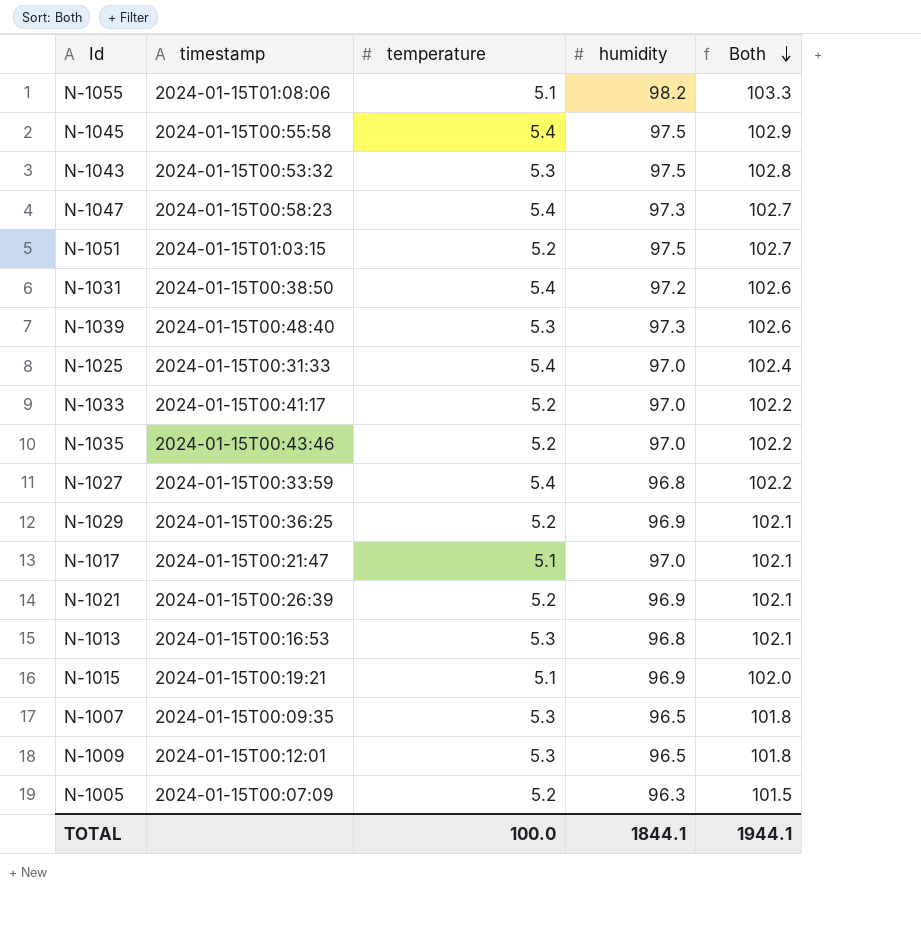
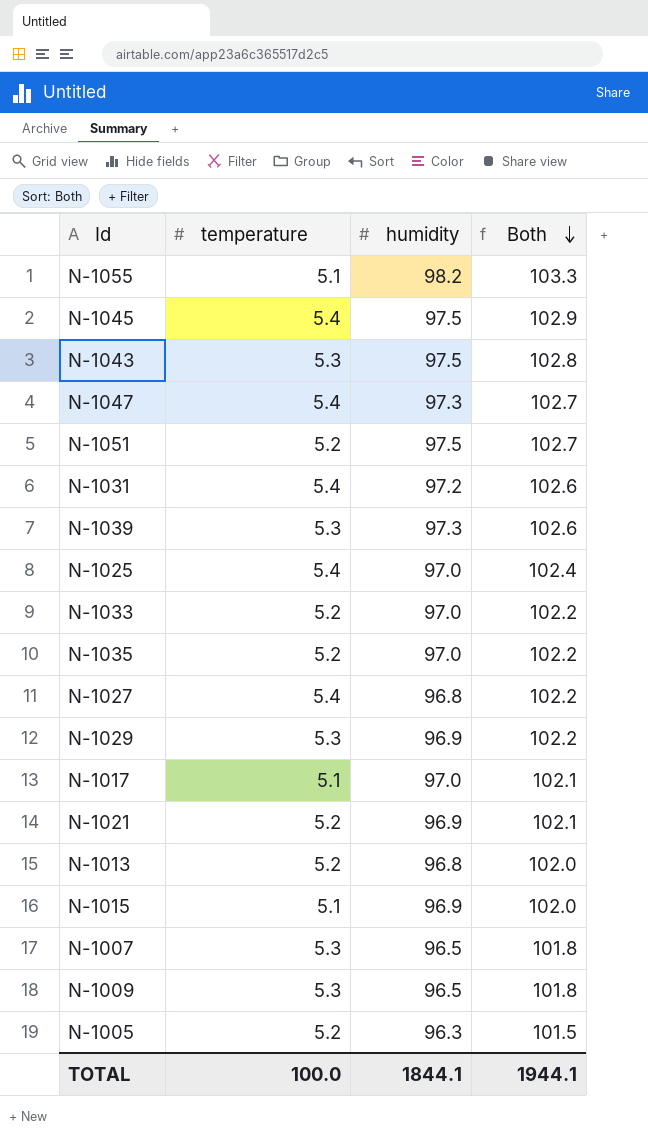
column timestamp | position: 2 -> none
N-1029 | temperature: 5.2 -> 5.3
N-1029 | Both: 102.1 -> 102.2
N-1013 | temperature: 5.3 -> 5.2
N-1013 | Both: 102.1 -> 102.0

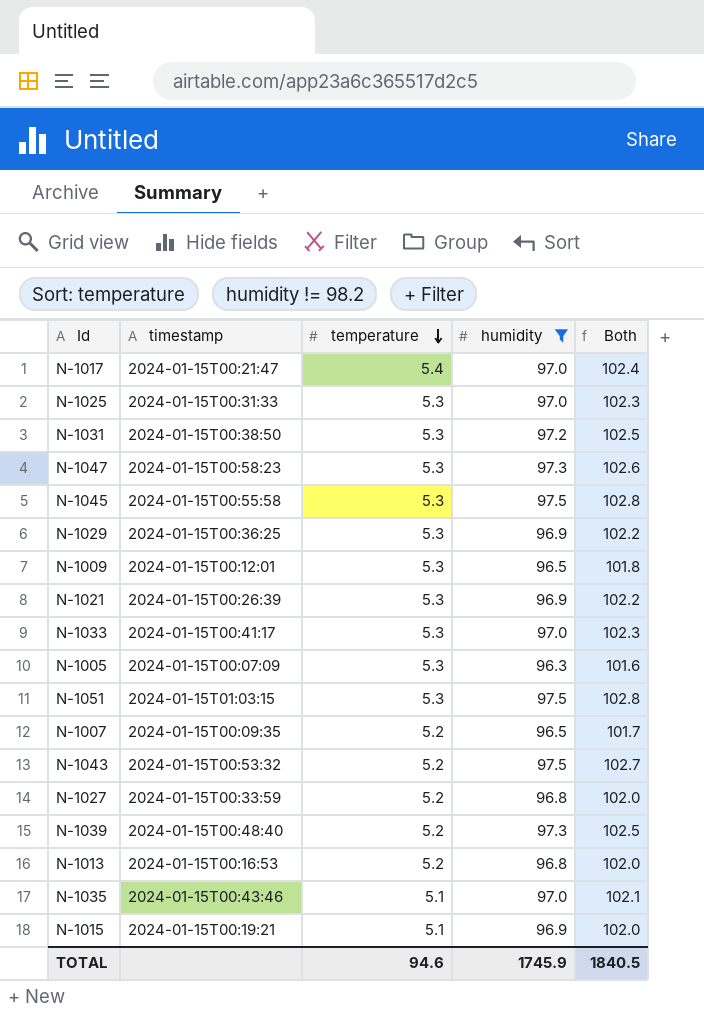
filter: none -> humidity != 98.2
row order: Both descending -> temperature descending
column timestamp | position: none -> 2
N-1017 | temperature: 5.1 -> 5.4
N-1017 | Both: 102.1 -> 102.4
N-1025 | temperature: 5.4 -> 5.3
N-1025 | Both: 102.4 -> 102.3
N-1031 | temperature: 5.4 -> 5.3
N-1031 | Both: 102.6 -> 102.5
N-1047 | temperature: 5.4 -> 5.3
N-1047 | Both: 102.7 -> 102.6
N-1045 | temperature: 5.4 -> 5.3
N-1045 | Both: 102.9 -> 102.8
N-1021 | temperature: 5.2 -> 5.3
N-1021 | Both: 102.1 -> 102.2
N-1033 | temperature: 5.2 -> 5.3
N-1033 | Both: 102.2 -> 102.3
N-1005 | temperature: 5.2 -> 5.3
N-1005 | Both: 101.5 -> 101.6
N-1051 | temperature: 5.2 -> 5.3
N-1051 | Both: 102.7 -> 102.8
N-1007 | temperature: 5.3 -> 5.2
N-1007 | Both: 101.8 -> 101.7
N-1043 | temperature: 5.3 -> 5.2
N-1043 | Both: 102.8 -> 102.7
N-1027 | temperature: 5.4 -> 5.2
N-1027 | Both: 102.2 -> 102.0
N-1039 | temperature: 5.3 -> 5.2
N-1039 | Both: 102.6 -> 102.5
N-1035 | temperature: 5.2 -> 5.1
N-1035 | Both: 102.2 -> 102.1
TOTAL | temperature: 100.0 -> 94.6
TOTAL | humidity: 1844.1 -> 1745.9
TOTAL | Both: 1944.1 -> 1840.5

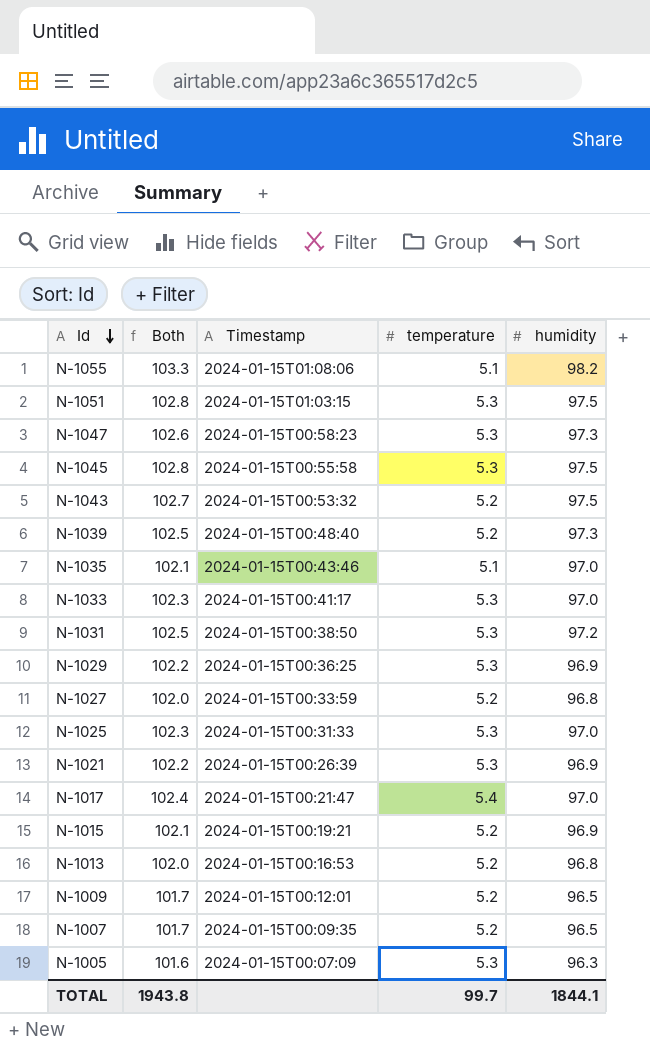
filter: humidity != 98.2 -> none
row order: temperature descending -> Id descending
column Both | position: 5 -> 2
column name: timestamp -> Timestamp
N-1015 | Both: 102.0 -> 102.1
N-1015 | temperature: 5.1 -> 5.2
N-1009 | Both: 101.8 -> 101.7
N-1009 | temperature: 5.3 -> 5.2
TOTAL | Both: 1840.5 -> 1943.8
TOTAL | temperature: 94.6 -> 99.7
TOTAL | humidity: 1745.9 -> 1844.1

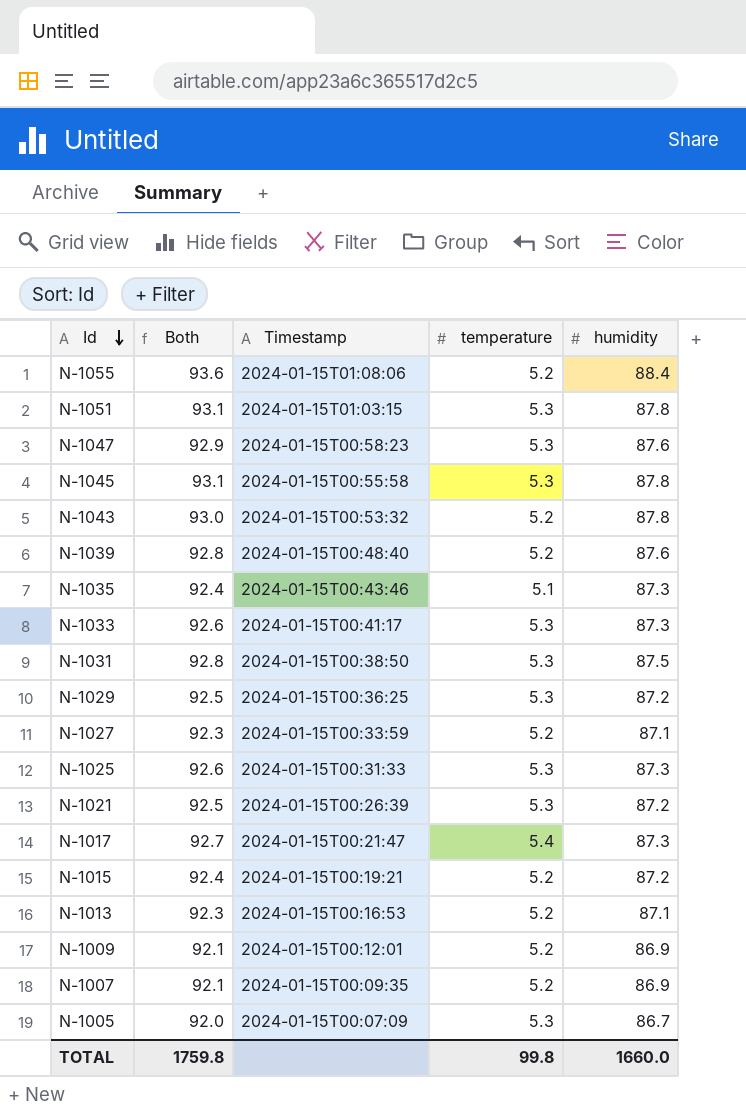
N-1055 | Both: 103.3 -> 93.6
N-1055 | temperature: 5.1 -> 5.2
N-1055 | humidity: 98.2 -> 88.4
N-1051 | Both: 102.8 -> 93.1
N-1051 | humidity: 97.5 -> 87.8
N-1047 | Both: 102.6 -> 92.9
N-1047 | humidity: 97.3 -> 87.6
N-1045 | Both: 102.8 -> 93.1
N-1045 | humidity: 97.5 -> 87.8
N-1043 | Both: 102.7 -> 93.0
N-1043 | humidity: 97.5 -> 87.8
N-1039 | Both: 102.5 -> 92.8
N-1039 | humidity: 97.3 -> 87.6
N-1035 | Both: 102.1 -> 92.4
N-1035 | humidity: 97.0 -> 87.3
N-1033 | Both: 102.3 -> 92.6
N-1033 | humidity: 97.0 -> 87.3
N-1031 | Both: 102.5 -> 92.8
N-1031 | humidity: 97.2 -> 87.5
N-1029 | Both: 102.2 -> 92.5
N-1029 | humidity: 96.9 -> 87.2
N-1027 | Both: 102.0 -> 92.3
N-1027 | humidity: 96.8 -> 87.1
N-1025 | Both: 102.3 -> 92.6
N-1025 | humidity: 97.0 -> 87.3
N-1021 | Both: 102.2 -> 92.5
N-1021 | humidity: 96.9 -> 87.2
N-1017 | Both: 102.4 -> 92.7
N-1017 | humidity: 97.0 -> 87.3
N-1015 | Both: 102.1 -> 92.4
N-1015 | humidity: 96.9 -> 87.2
N-1013 | Both: 102.0 -> 92.3
N-1013 | humidity: 96.8 -> 87.1
N-1009 | Both: 101.7 -> 92.1
N-1009 | humidity: 96.5 -> 86.9
N-1007 | Both: 101.7 -> 92.1
N-1007 | humidity: 96.5 -> 86.9
N-1005 | Both: 101.6 -> 92.0
N-1005 | humidity: 96.3 -> 86.7
TOTAL | Both: 1943.8 -> 1759.8
TOTAL | temperature: 99.7 -> 99.8
TOTAL | humidity: 1844.1 -> 1660.0

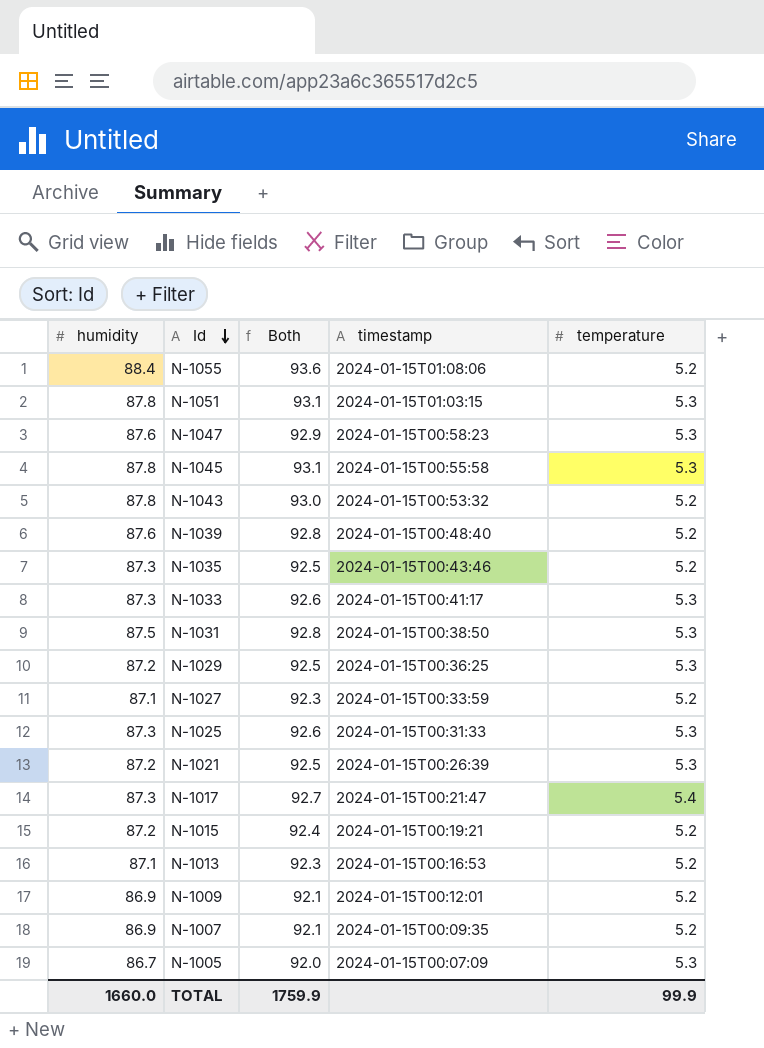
column humidity | position: 5 -> 1
column name: Timestamp -> timestamp
N-1035 | Both: 92.4 -> 92.5
N-1035 | temperature: 5.1 -> 5.2
TOTAL | Both: 1759.8 -> 1759.9
TOTAL | temperature: 99.8 -> 99.9

